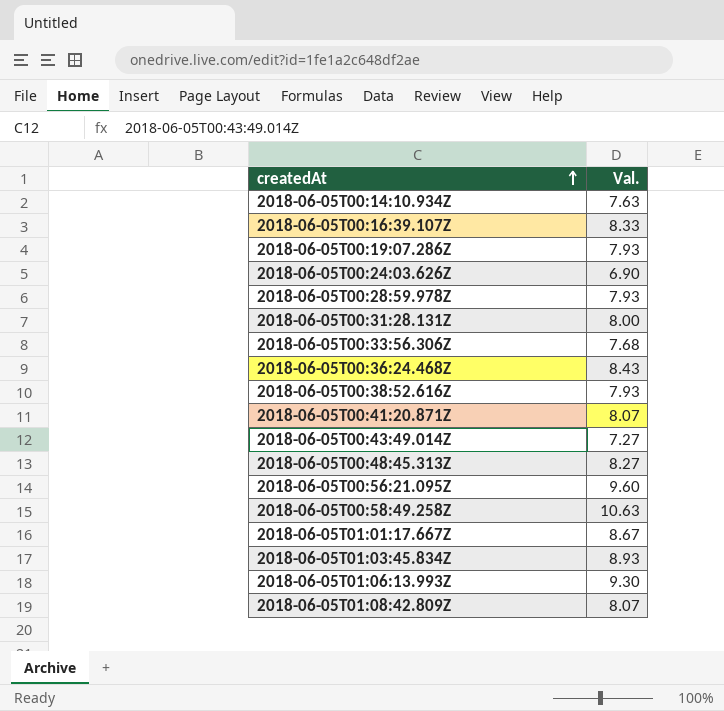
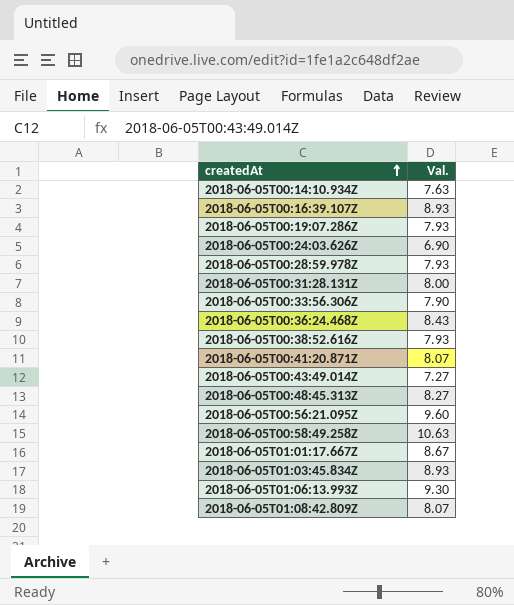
2018-06-05T00:16:39.107Z | Val.: 8.33 -> 8.93
2018-06-05T00:33:56.306Z | Val.: 7.68 -> 7.90

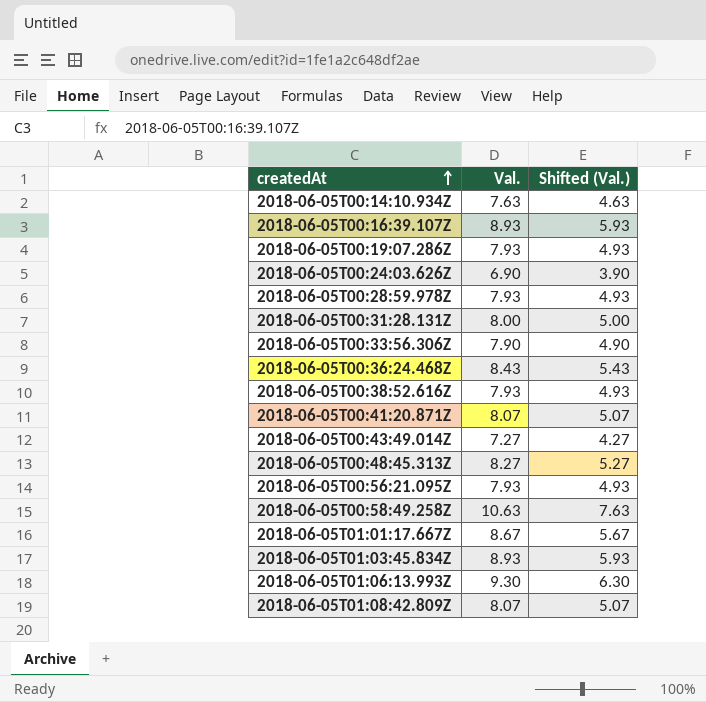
column Shifted (Val.) | formula: none -> [Val.] - 3
2018-06-05T00:56:21.095Z | Val.: 9.60 -> 7.93

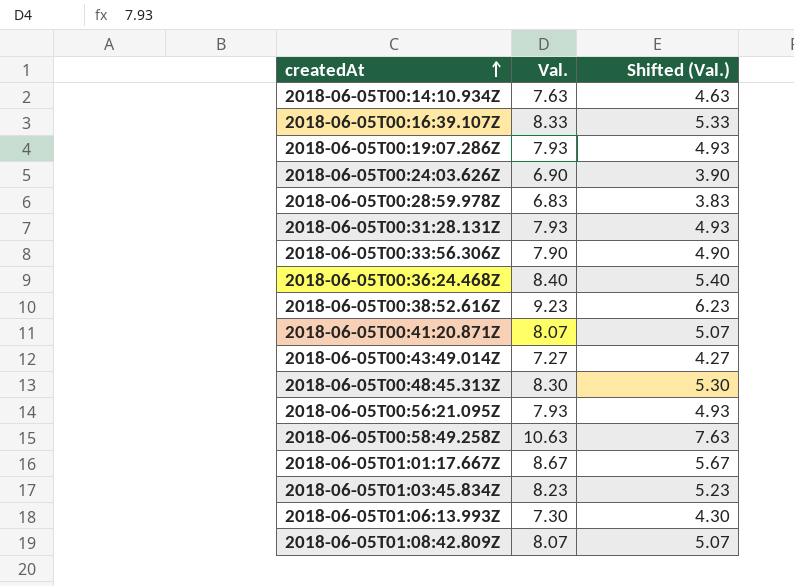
2018-06-05T00:16:39.107Z | Val.: 8.93 -> 8.33
2018-06-05T00:16:39.107Z | Shifted (Val.): 5.93 -> 5.33
2018-06-05T00:28:59.978Z | Val.: 7.93 -> 6.83
2018-06-05T00:28:59.978Z | Shifted (Val.): 4.93 -> 3.83
2018-06-05T00:31:28.131Z | Val.: 8.00 -> 7.93
2018-06-05T00:31:28.131Z | Shifted (Val.): 5.00 -> 4.93
2018-06-05T00:36:24.468Z | Val.: 8.43 -> 8.40
2018-06-05T00:36:24.468Z | Shifted (Val.): 5.43 -> 5.40
2018-06-05T00:38:52.616Z | Val.: 7.93 -> 9.23
2018-06-05T00:38:52.616Z | Shifted (Val.): 4.93 -> 6.23
2018-06-05T00:48:45.313Z | Val.: 8.27 -> 8.30
2018-06-05T00:48:45.313Z | Shifted (Val.): 5.27 -> 5.30
2018-06-05T01:03:45.834Z | Val.: 8.93 -> 8.23
2018-06-05T01:03:45.834Z | Shifted (Val.): 5.93 -> 5.23
2018-06-05T01:06:13.993Z | Val.: 9.30 -> 7.30
2018-06-05T01:06:13.993Z | Shifted (Val.): 6.30 -> 4.30

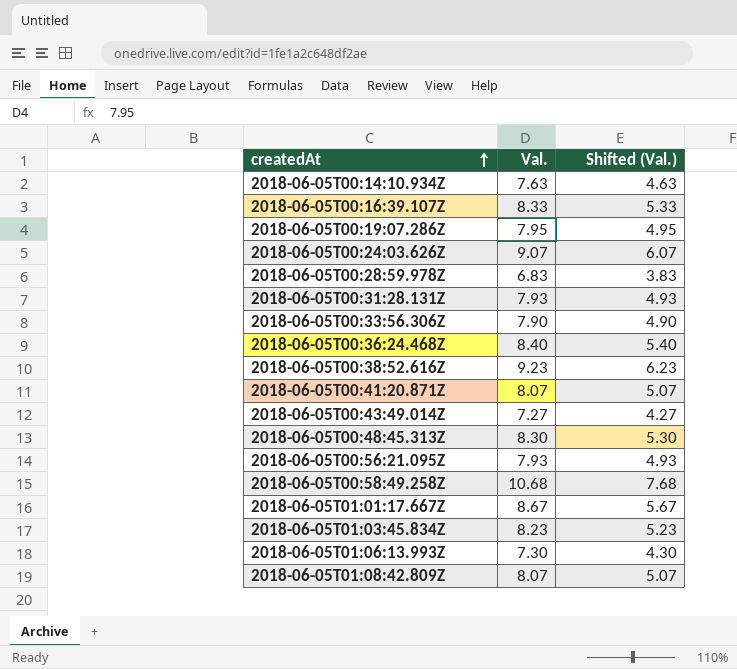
2018-06-05T00:19:07.286Z | Val.: 7.93 -> 7.95
2018-06-05T00:19:07.286Z | Shifted (Val.): 4.93 -> 4.95
2018-06-05T00:24:03.626Z | Val.: 6.90 -> 9.07
2018-06-05T00:24:03.626Z | Shifted (Val.): 3.90 -> 6.07
2018-06-05T00:58:49.258Z | Val.: 10.63 -> 10.68
2018-06-05T00:58:49.258Z | Shifted (Val.): 7.63 -> 7.68

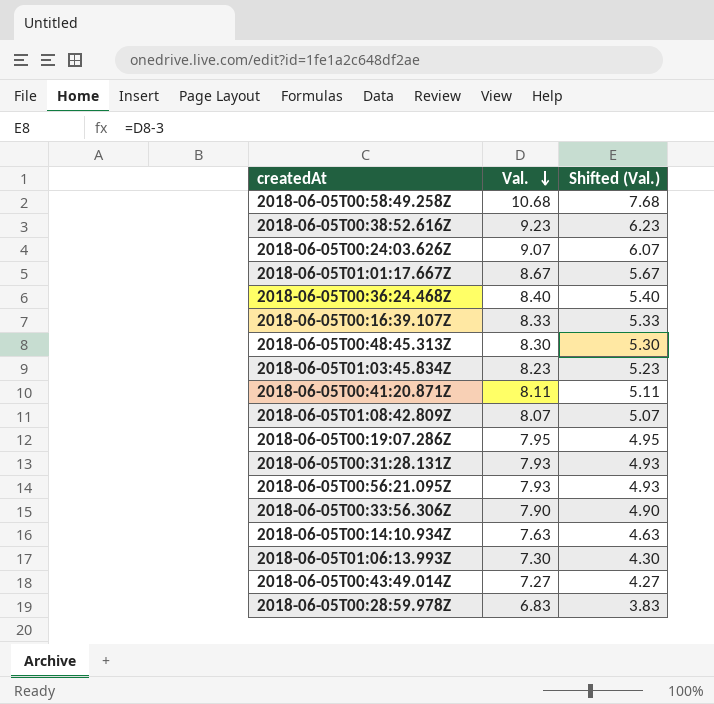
row order: createdAt ascending -> Val. descending
2018-06-05T00:41:20.871Z | Val.: 8.07 -> 8.11
2018-06-05T00:41:20.871Z | Shifted (Val.): 5.07 -> 5.11

